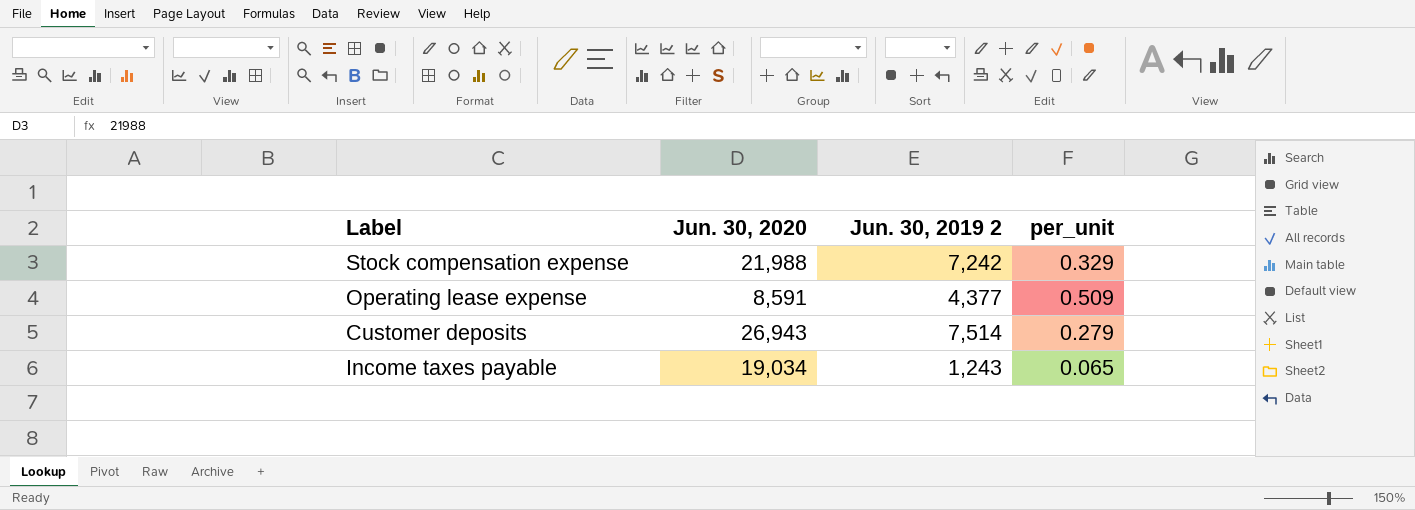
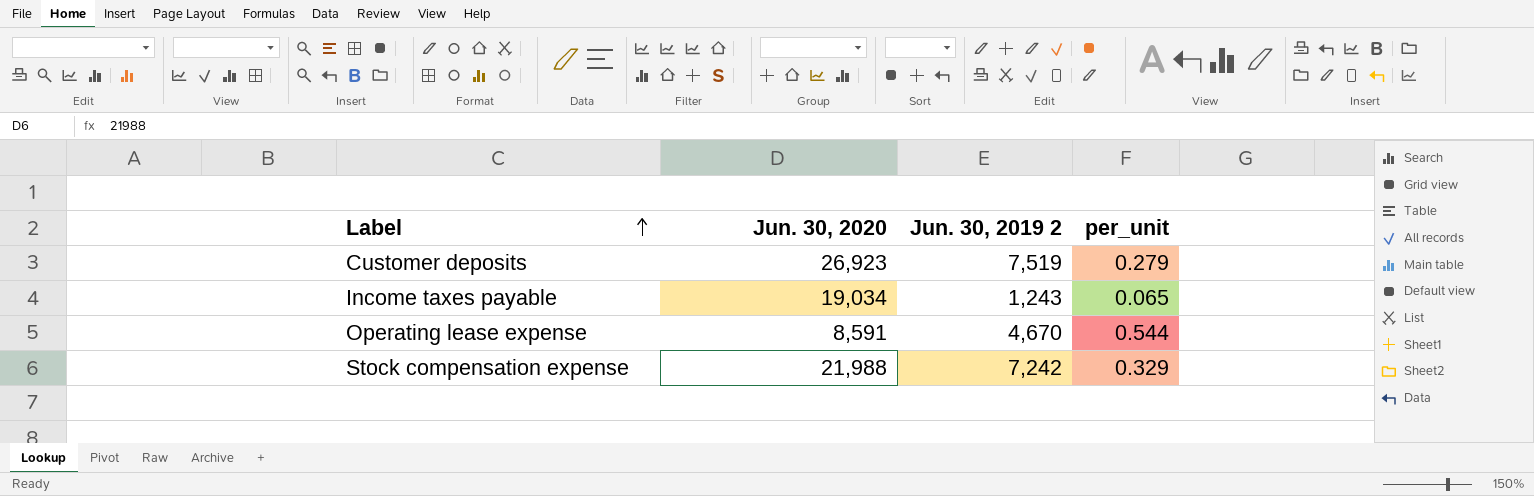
row order: none -> Label ascending
Customer deposits | Jun. 30, 2020: 26,943 -> 26,923
Customer deposits | Jun. 30, 2019 2: 7,514 -> 7,519
Operating lease expense | Jun. 30, 2019 2: 4,377 -> 4,670
Operating lease expense | per_unit: 0.509 -> 0.544

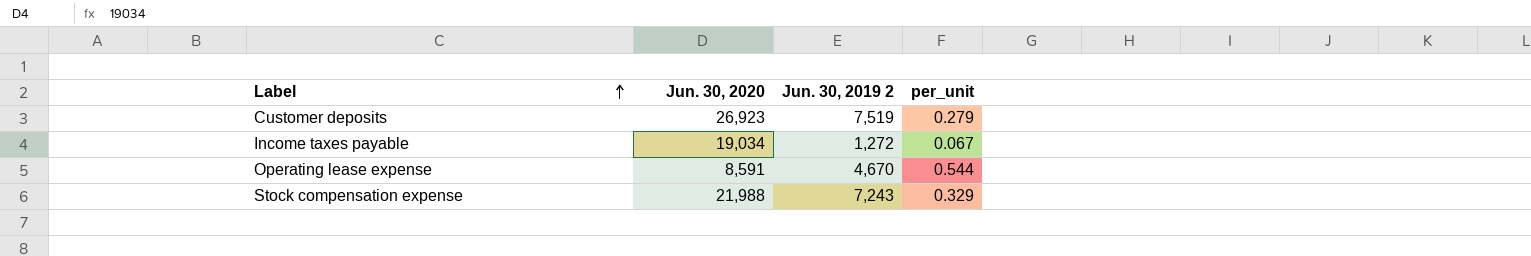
Income taxes payable | Jun. 30, 2019 2: 1,243 -> 1,272
Income taxes payable | per_unit: 0.065 -> 0.067
Stock compensation expense | Jun. 30, 2019 2: 7,242 -> 7,243

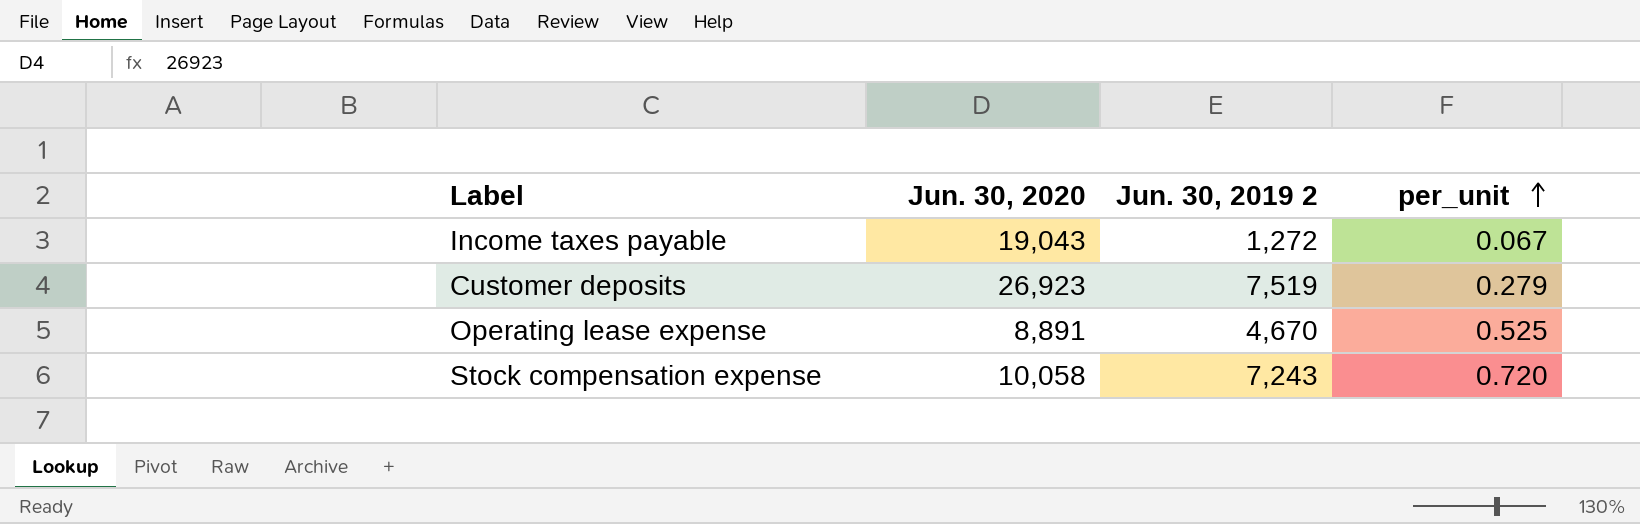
row order: Label ascending -> per_unit ascending
Income taxes payable | Jun. 30, 2020: 19,034 -> 19,043
Operating lease expense | Jun. 30, 2020: 8,591 -> 8,891
Operating lease expense | per_unit: 0.544 -> 0.525
Stock compensation expense | Jun. 30, 2020: 21,988 -> 10,058
Stock compensation expense | per_unit: 0.329 -> 0.720

